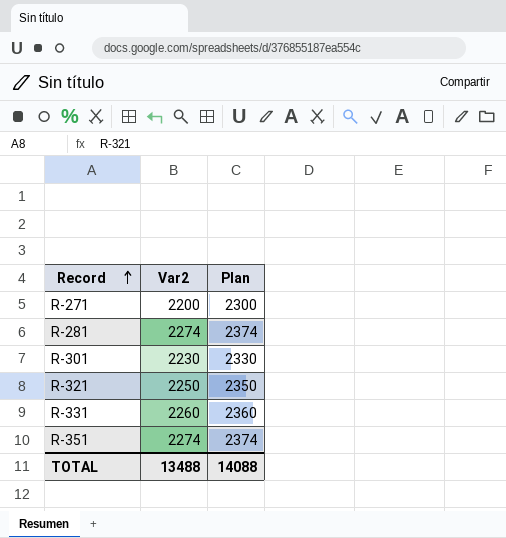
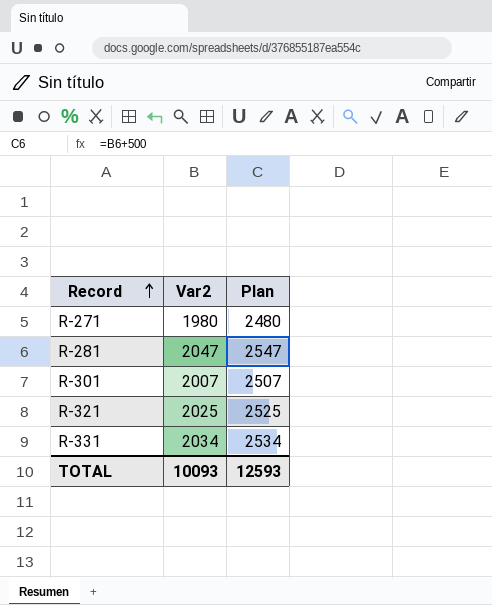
column Plan | formula: [Var2] + 100 -> [Var2] + 500
row R-351: 2274 | 2374 -> none
R-271 | Var2: 2200 -> 1980
R-281 | Var2: 2274 -> 2047
R-301 | Var2: 2230 -> 2007
R-321 | Var2: 2250 -> 2025
R-331 | Var2: 2260 -> 2034
TOTAL | Var2: 13488 -> 10093
TOTAL | Plan: 14088 -> 12593

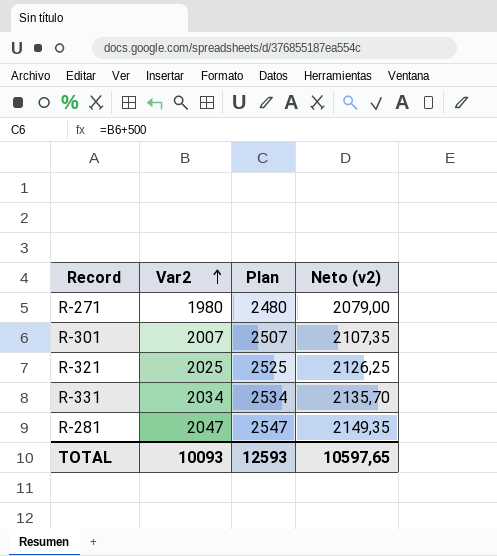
row order: Record ascending -> Var2 ascending
column Neto (v2) | formula: none -> [Var2] * 1,05

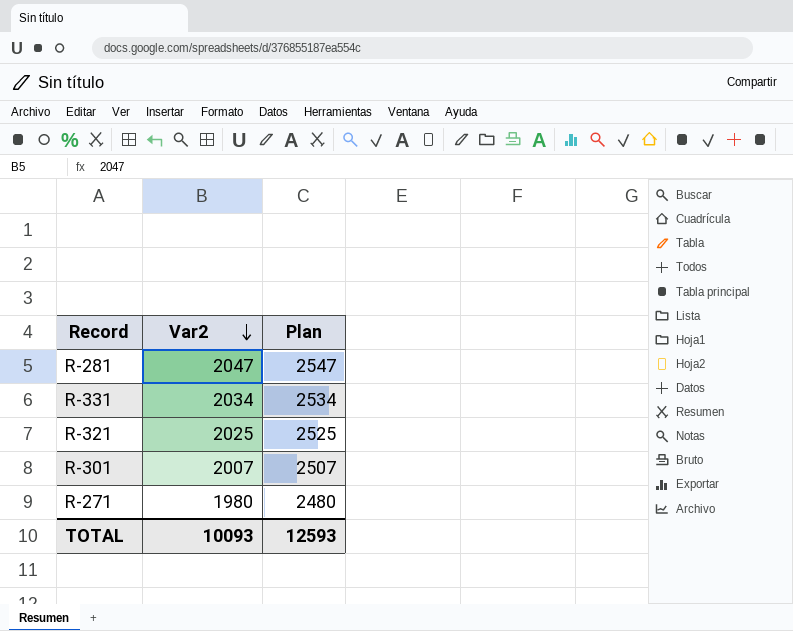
row order: Var2 ascending -> Var2 descending
column Neto (v2) | formula: [Var2] * 1,05 -> none

